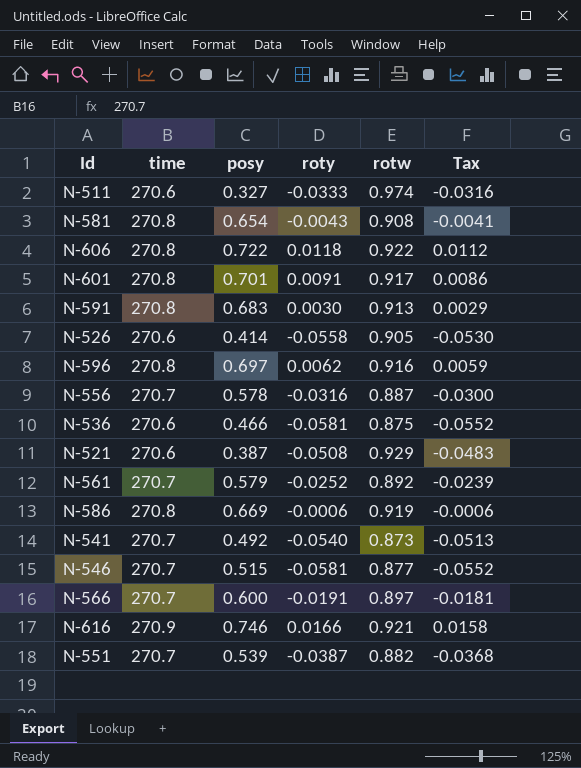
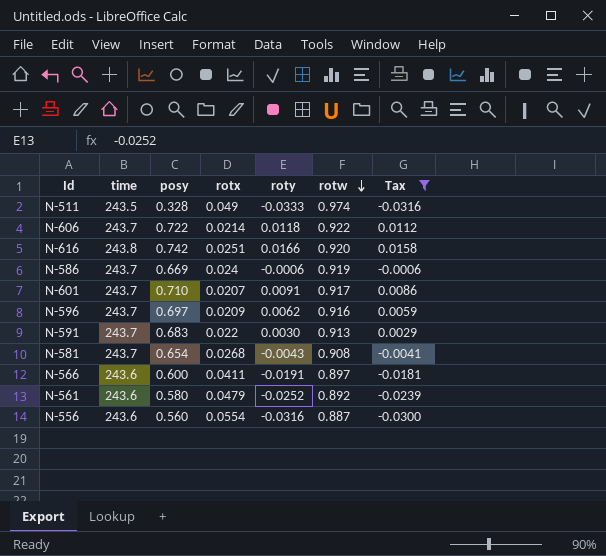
filter: none -> Tax >= -0.0316
row order: none -> rotw descending
column rotx | position: none -> 4
N-511 | time: 270.6 -> 243.5
N-511 | posy: 0.327 -> 0.328
N-606 | time: 270.8 -> 243.7
N-616 | time: 270.9 -> 243.8
N-616 | posy: 0.746 -> 0.742
N-616 | rotw: 0.921 -> 0.920
N-586 | time: 270.8 -> 243.7
N-601 | time: 270.8 -> 243.7
N-601 | posy: 0.701 -> 0.710
N-596 | time: 270.8 -> 243.7
N-591 | time: 270.8 -> 243.7
N-581 | time: 270.8 -> 243.7
N-566 | time: 270.7 -> 243.6
N-561 | time: 270.7 -> 243.6
N-561 | posy: 0.579 -> 0.580
N-556 | time: 270.7 -> 243.6
N-556 | posy: 0.578 -> 0.560

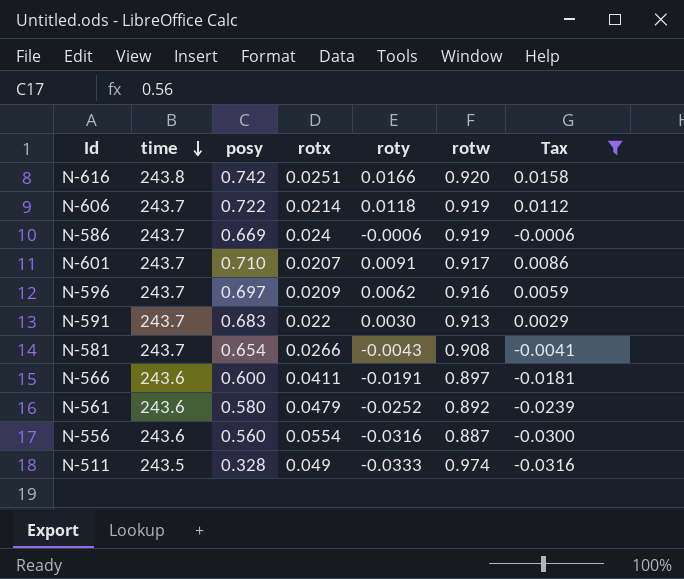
row order: rotw descending -> time descending
N-606 | rotw: 0.922 -> 0.919
N-581 | rotx: 0.0268 -> 0.0266

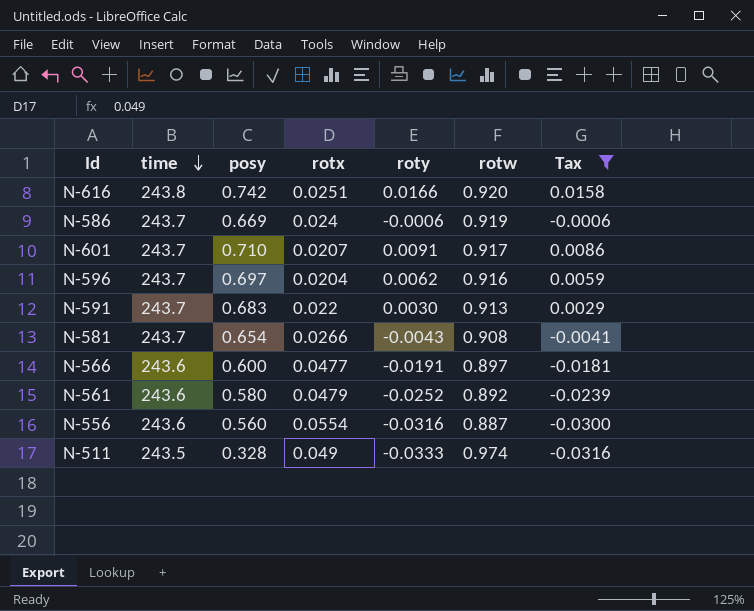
row N-606: 243.7 | 0.722 | 0.0214 | 0.0118 | 0.919 | 0.0112 -> none
N-596 | rotx: 0.0209 -> 0.0204
N-566 | rotx: 0.0411 -> 0.0477

